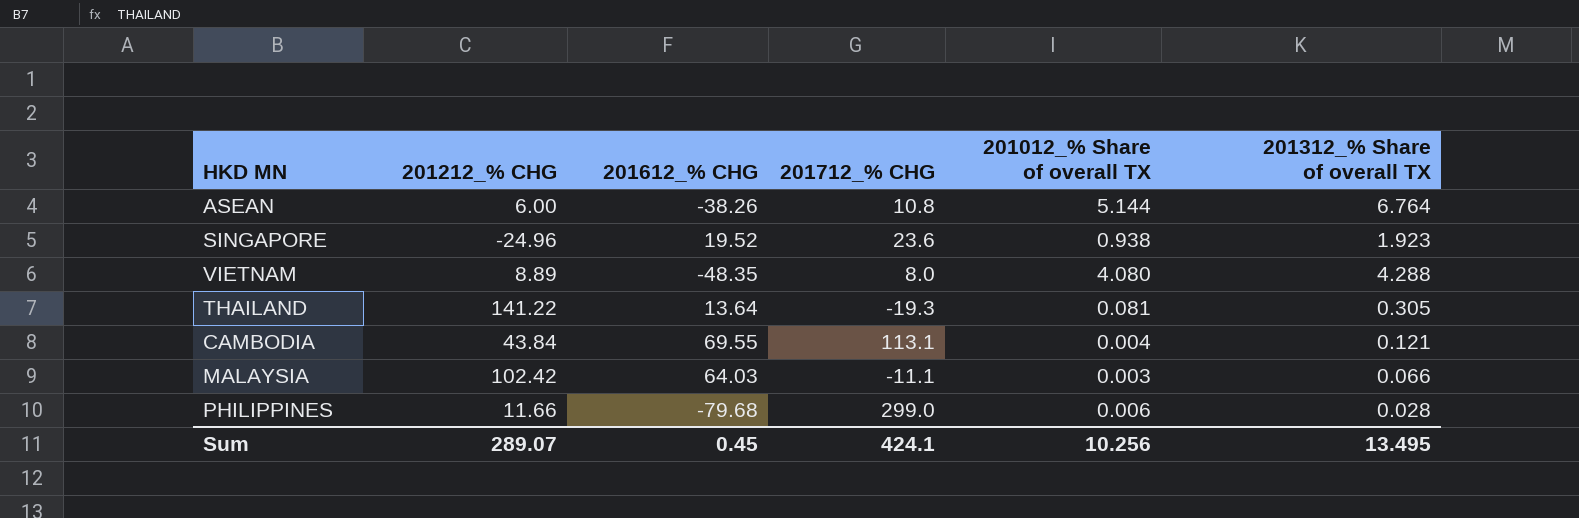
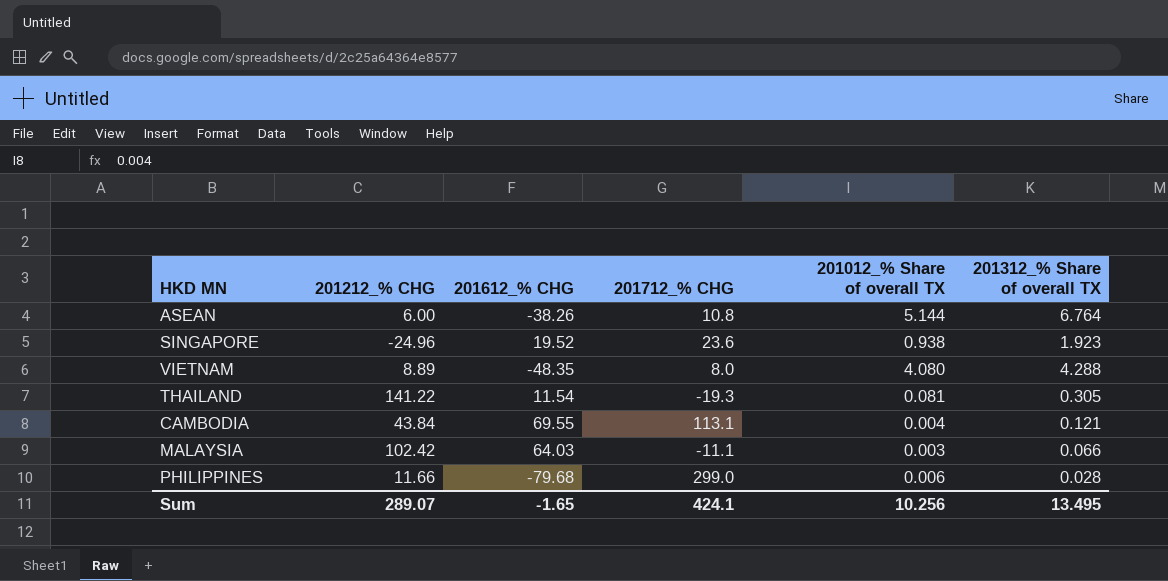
THAILAND | 201612_% CHG: 13.64 -> 11.54
Sum | 201612_% CHG: 0.45 -> -1.65

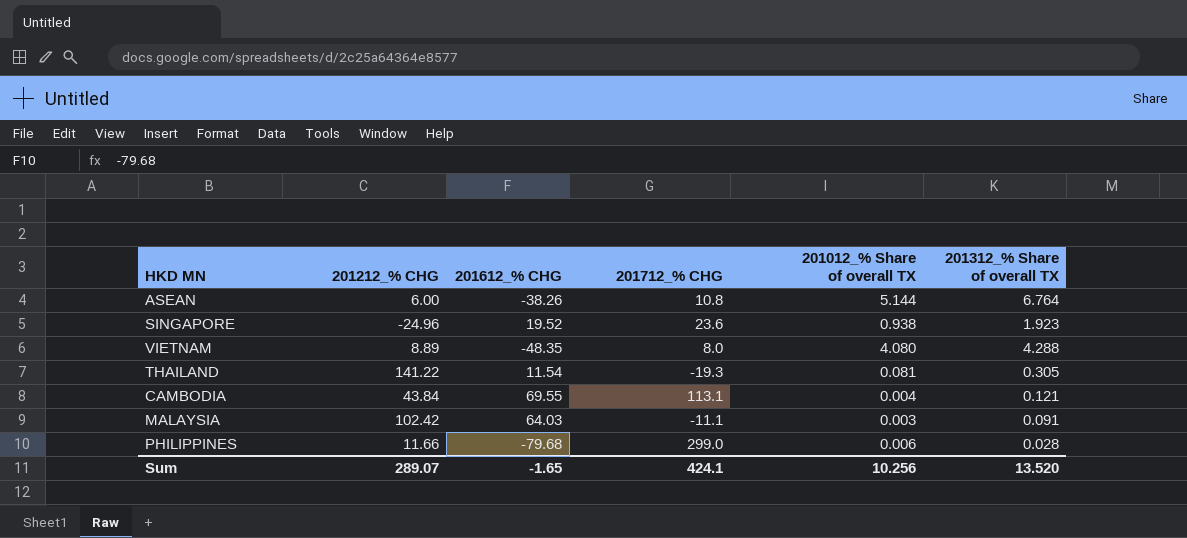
MALAYSIA | 201312_% Share of overall TX: 0.066 -> 0.091
Sum | 201312_% Share of overall TX: 13.495 -> 13.520

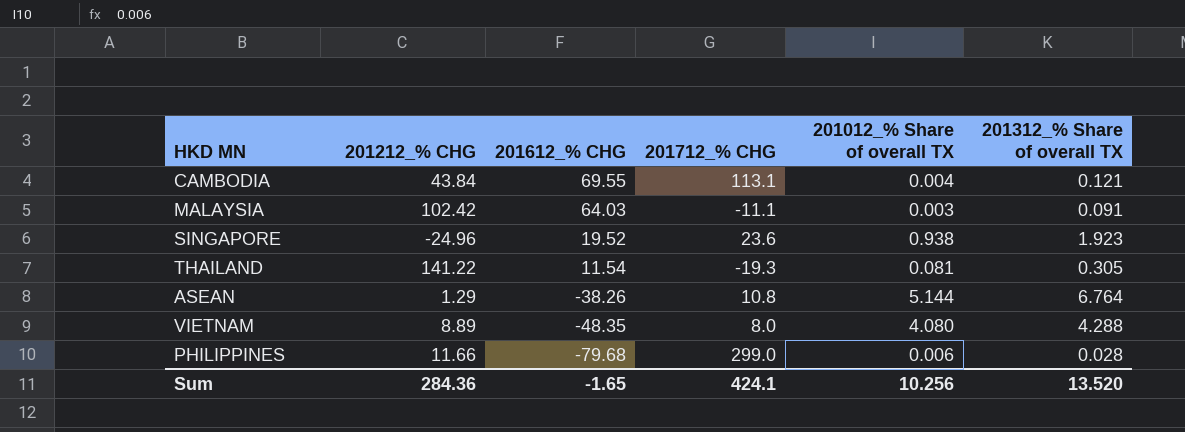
row order: none -> 201612_% CHG descending
ASEAN | 201212_% CHG: 6.00 -> 1.29
Sum | 201212_% CHG: 289.07 -> 284.36

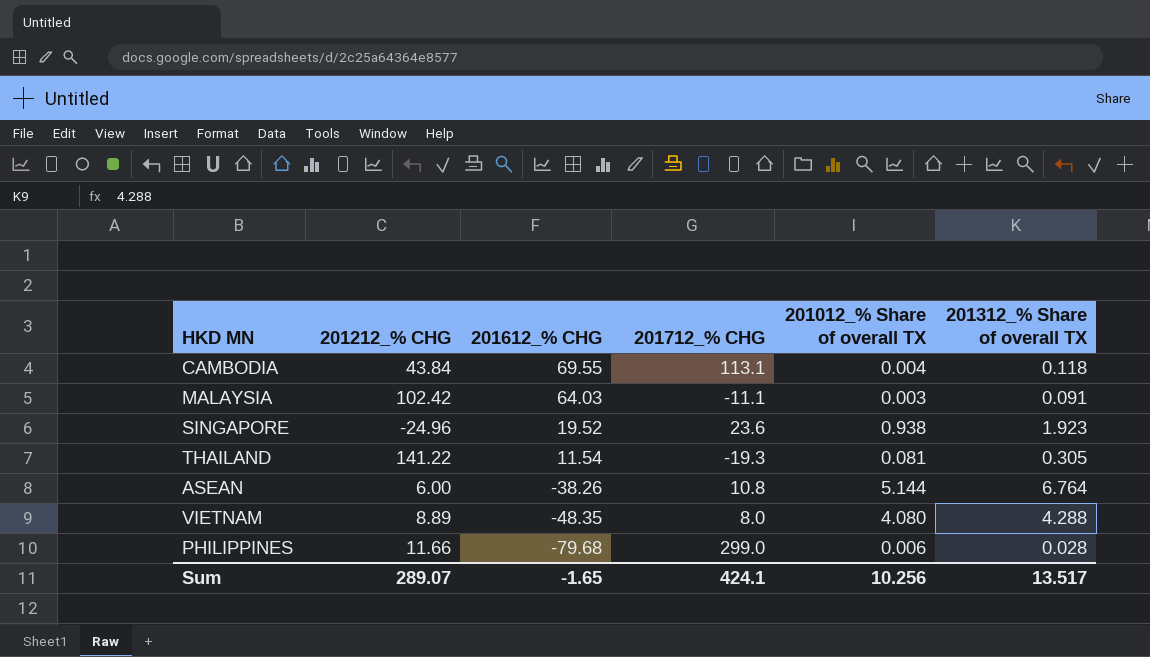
CAMBODIA | 201312_% Share of overall TX: 0.121 -> 0.118
ASEAN | 201212_% CHG: 1.29 -> 6.00
Sum | 201212_% CHG: 284.36 -> 289.07
Sum | 201312_% Share of overall TX: 13.520 -> 13.517

